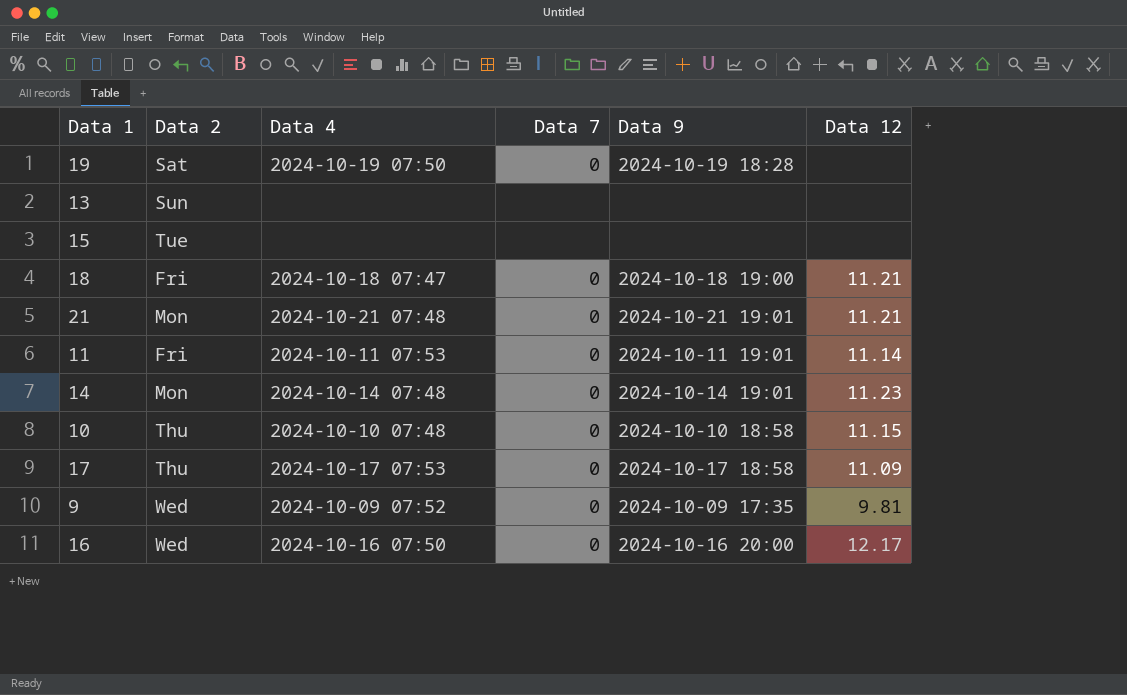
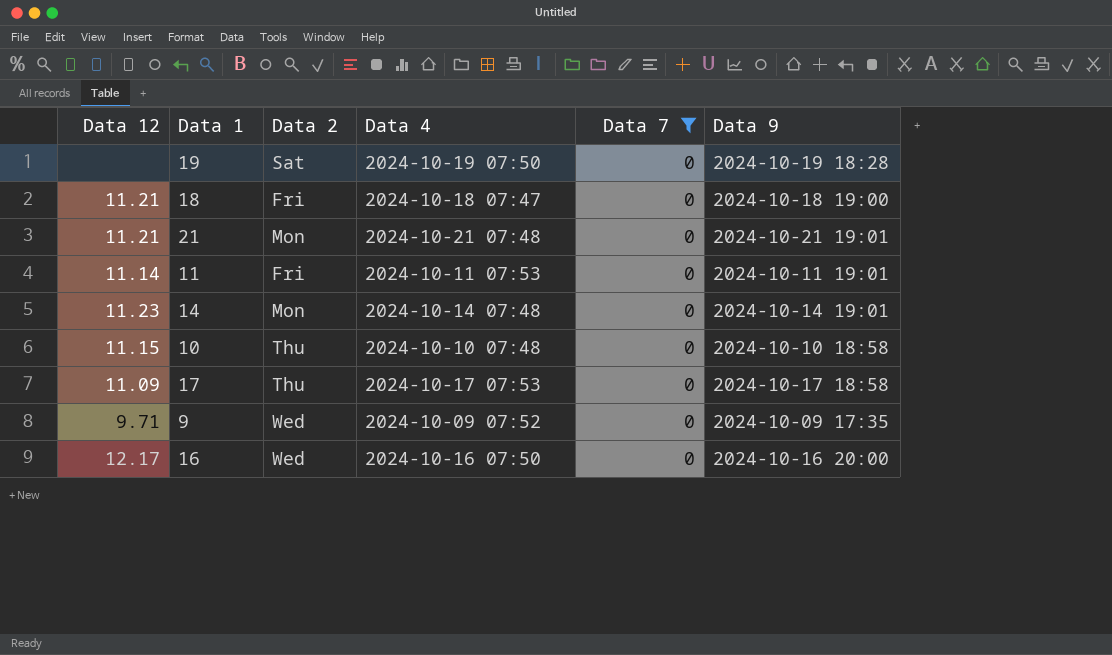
filter: none -> Data 7 = 0
column Data 12 | position: 6 -> 1
9 | Data 12: 9.81 -> 9.71

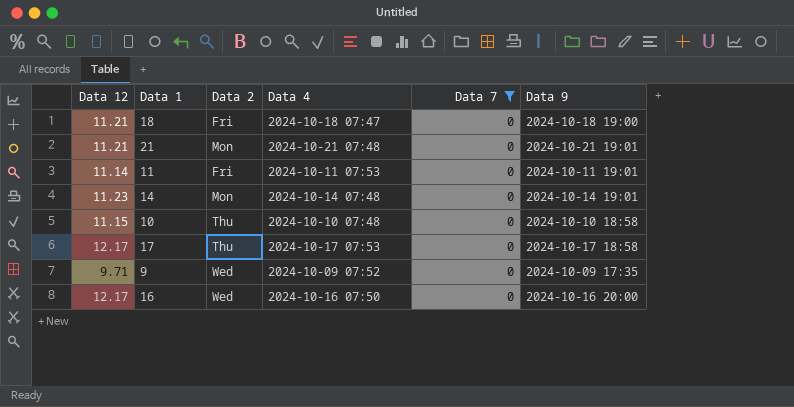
row 19: none | Sat | 2024-10-19 07:50 | 0 | 2024-10-19 18:28 -> none
17 | Data 12: 11.09 -> 12.17

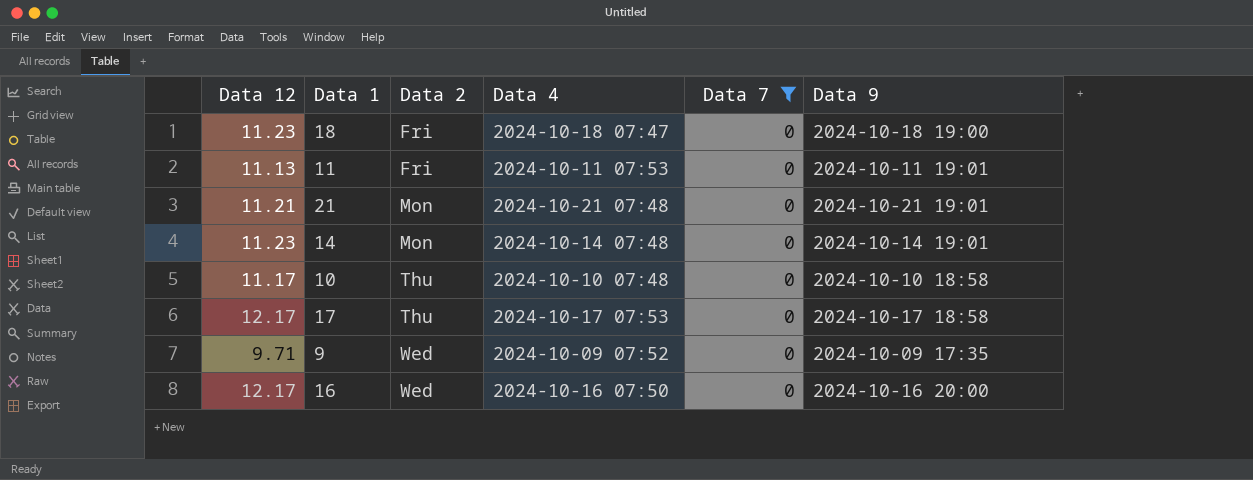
row order: none -> Data 2 ascending
18 | Data 12: 11.21 -> 11.23
11 | Data 12: 11.14 -> 11.13
10 | Data 12: 11.15 -> 11.17

